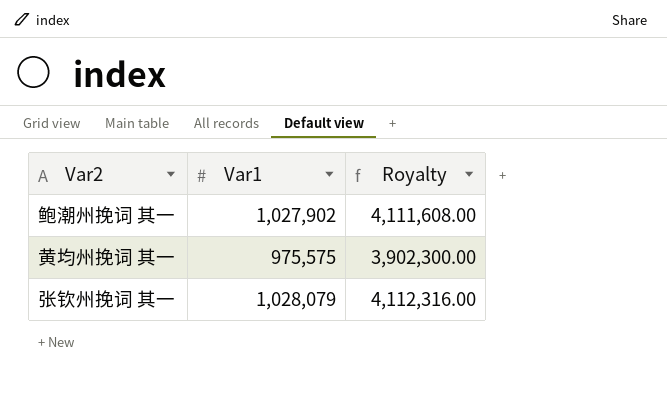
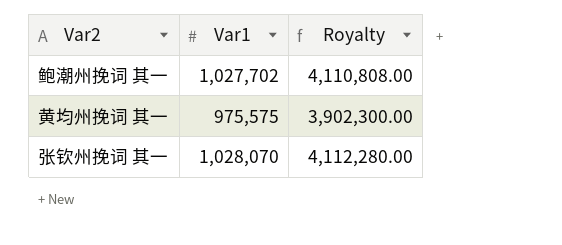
鲍潮州挽词 其一 | Var1: 1,027,902 -> 1,027,702
鲍潮州挽词 其一 | Royalty: 4,111,608.00 -> 4,110,808.00
张钦州挽词 其一 | Var1: 1,028,079 -> 1,028,070
张钦州挽词 其一 | Royalty: 4,112,316.00 -> 4,112,280.00

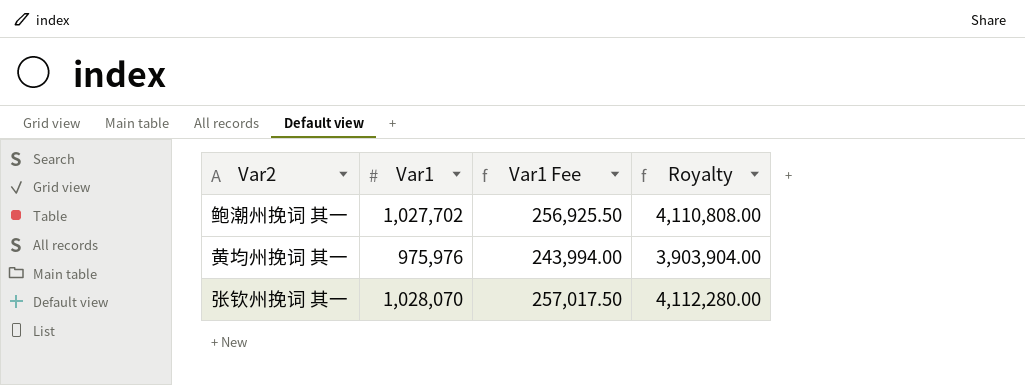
column Var1 Fee | formula: none -> [Var1] * 0.25
黄均州挽词 其一 | Var1: 975,575 -> 975,976
黄均州挽词 其一 | Royalty: 3,902,300.00 -> 3,903,904.00

